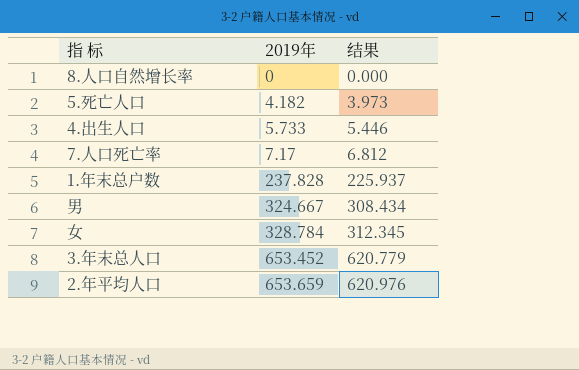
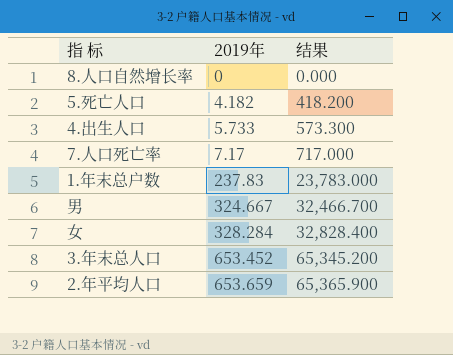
column 结果 | formula: [2019年] * 0.95 -> [2019年] * 100
1.年末总户数 | 2019年: 237.828 -> 237.83
女 | 2019年: 328.784 -> 328.284

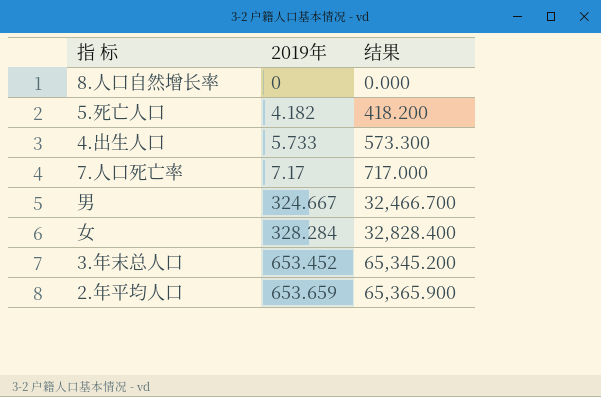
row 1.年末总户数: 237.83 | 23,783.000 -> none

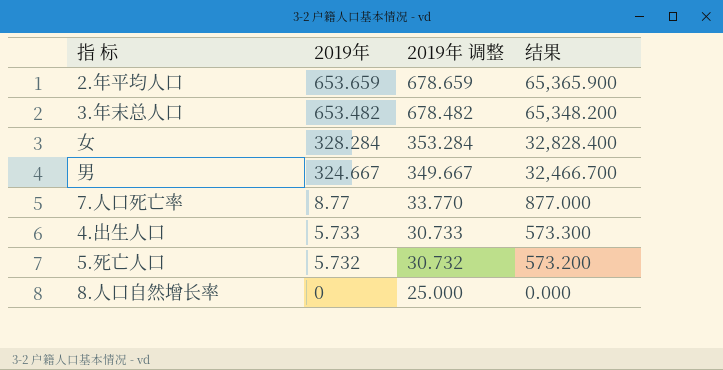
row order: 2019年 ascending -> 2019年 descending
column 2019年 调整 | formula: none -> [2019年] + 25
3.年末总人口 | 2019年: 653.452 -> 653.482
3.年末总人口 | 结果: 65,345.200 -> 65,348.200
7.人口死亡率 | 2019年: 7.17 -> 8.77
7.人口死亡率 | 结果: 717.000 -> 877.000
5.死亡人口 | 2019年: 4.182 -> 5.732
5.死亡人口 | 结果: 418.200 -> 573.200

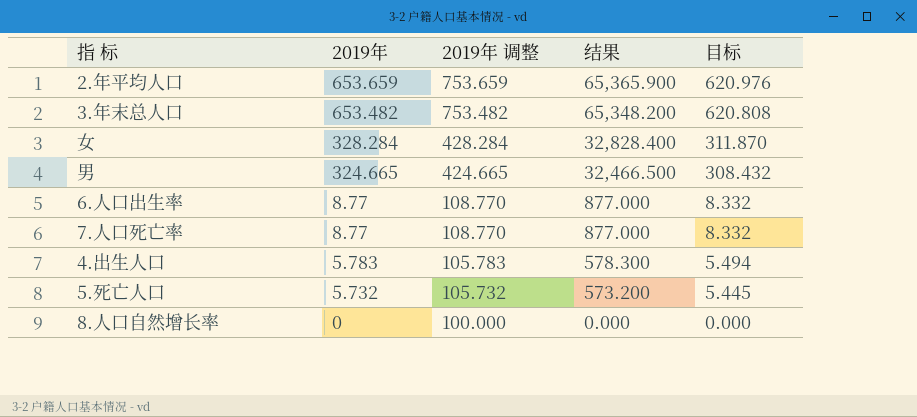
column 2019年 调整 | formula: [2019年] + 25 -> [2019年] + 100
column 目标 | formula: none -> [2019年] * 0.95
男 | 2019年: 324.667 -> 324.665
男 | 结果: 32,466.700 -> 32,466.500
row 6.人口出生率: none -> 8.77 | 108.770 | 877.000 | 8.332
4.出生人口 | 2019年: 5.733 -> 5.783
4.出生人口 | 结果: 573.300 -> 578.300

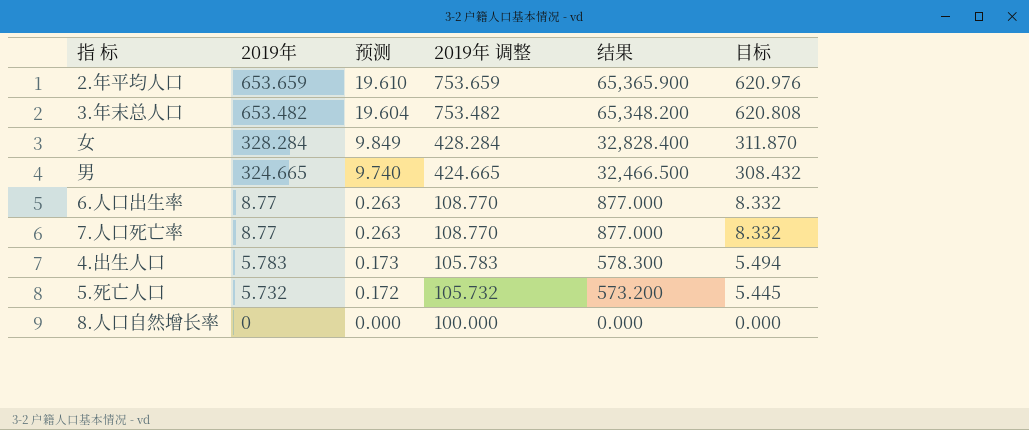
column 预测 | formula: none -> [2019年] * 0.03

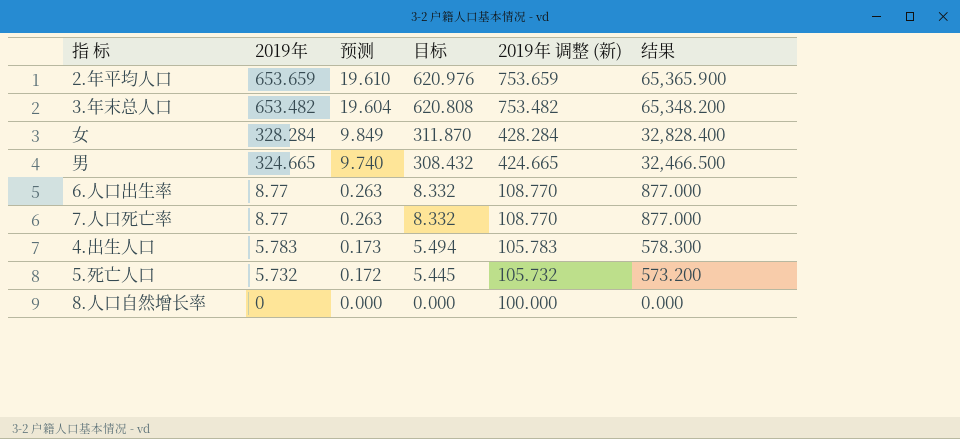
column 目标 | position: 6 -> 4
column name: 2019年 调整 -> 2019年 调整 (新)

